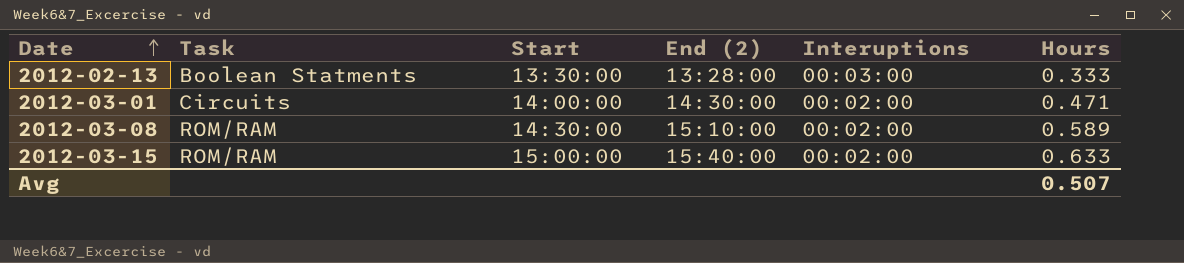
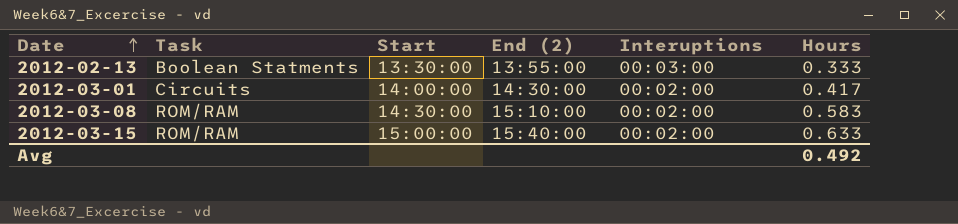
2012-02-13 | End (2): 13:28:00 -> 13:55:00
2012-03-01 | Hours: 0.471 -> 0.417
2012-03-08 | Hours: 0.589 -> 0.583
Avg | Hours: 0.507 -> 0.492

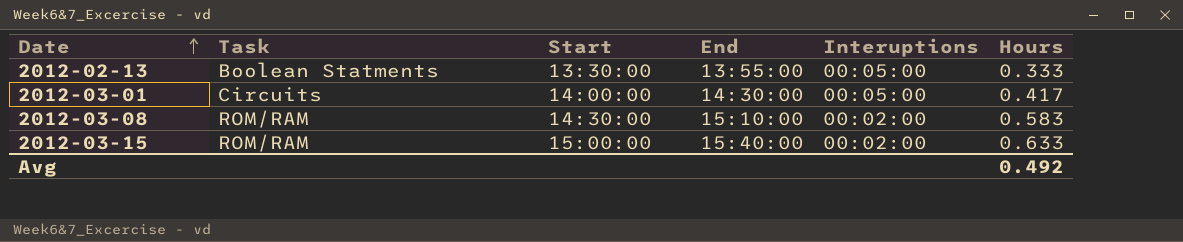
column name: End (2) -> End
2012-02-13 | Interuptions: 00:03:00 -> 00:05:00
2012-03-01 | Interuptions: 00:02:00 -> 00:05:00

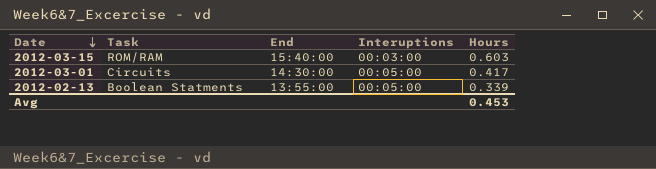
row order: Date ascending -> Date descending
column Start | position: 3 -> none
row 2012-03-08: ROM/RAM | 14:30:00 | 15:10:00 | 00:02:00 | 0.583 -> none
2012-03-15 | Interuptions: 00:02:00 -> 00:03:00
2012-03-15 | Hours: 0.633 -> 0.603
2012-02-13 | Hours: 0.333 -> 0.339
Avg | Hours: 0.492 -> 0.453

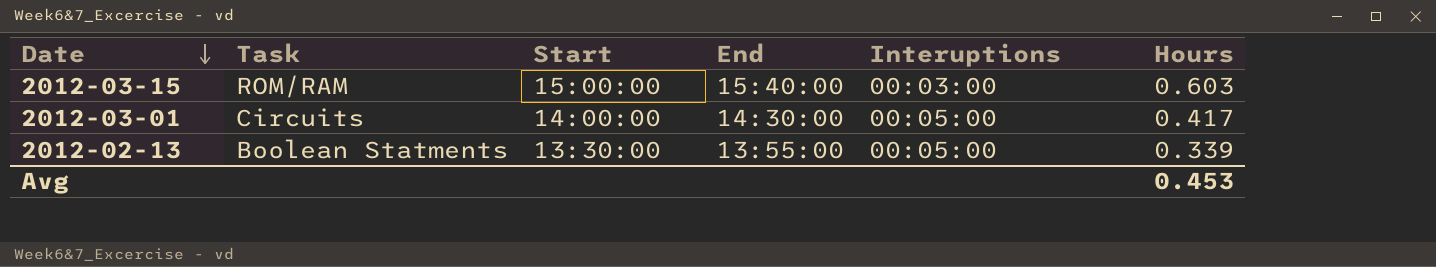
column Start | position: none -> 3

